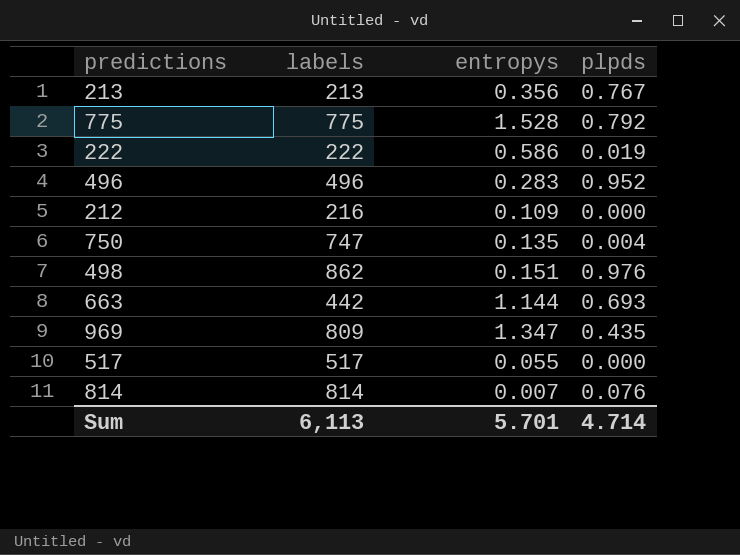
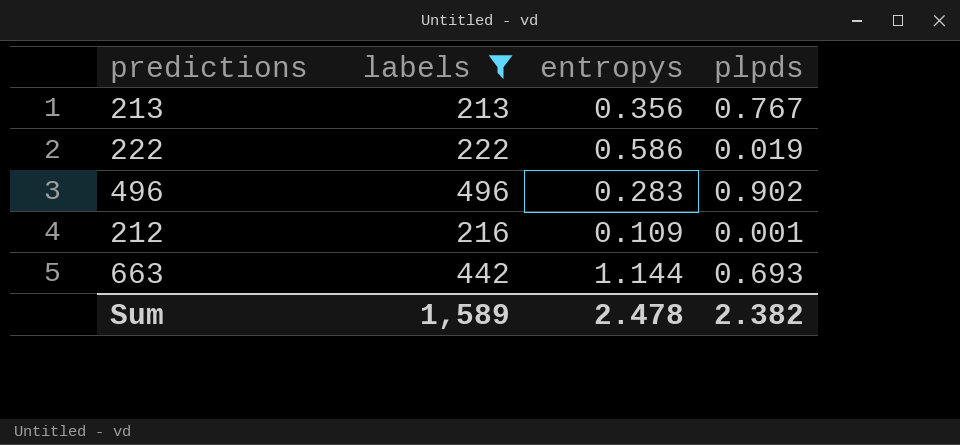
filter: none -> labels <= 496
496 | plpds: 0.952 -> 0.902
212 | plpds: 0.000 -> 0.001
Sum | labels: 6,113 -> 1,589
Sum | entropys: 5.701 -> 2.478
Sum | plpds: 4.714 -> 2.382

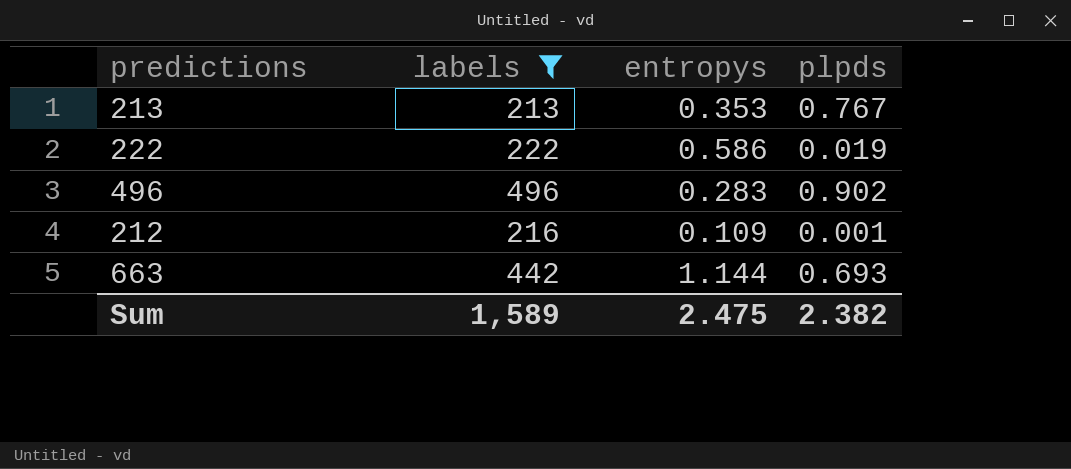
213 | entropys: 0.356 -> 0.353
Sum | entropys: 2.478 -> 2.475

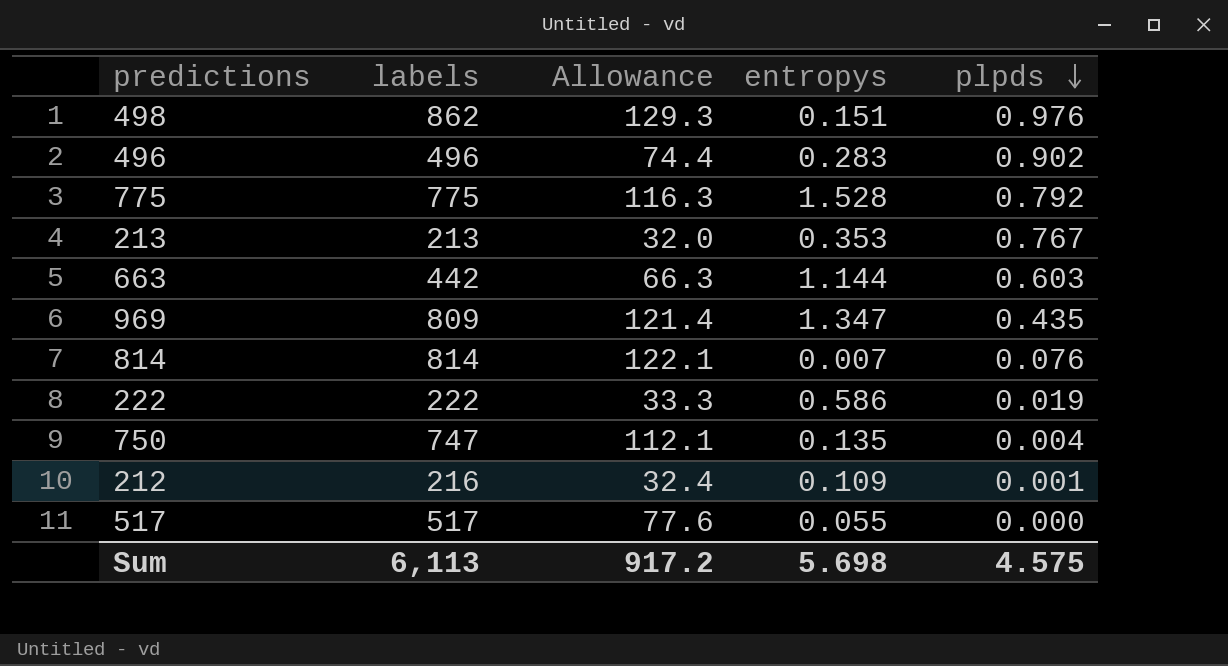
filter: labels <= 496 -> none
row order: none -> plpds descending
column Allowance | formula: none -> [labels] * 0.15
663 | plpds: 0.693 -> 0.603
Sum | labels: 1,589 -> 6,113
Sum | entropys: 2.475 -> 5.698
Sum | plpds: 2.382 -> 4.575

